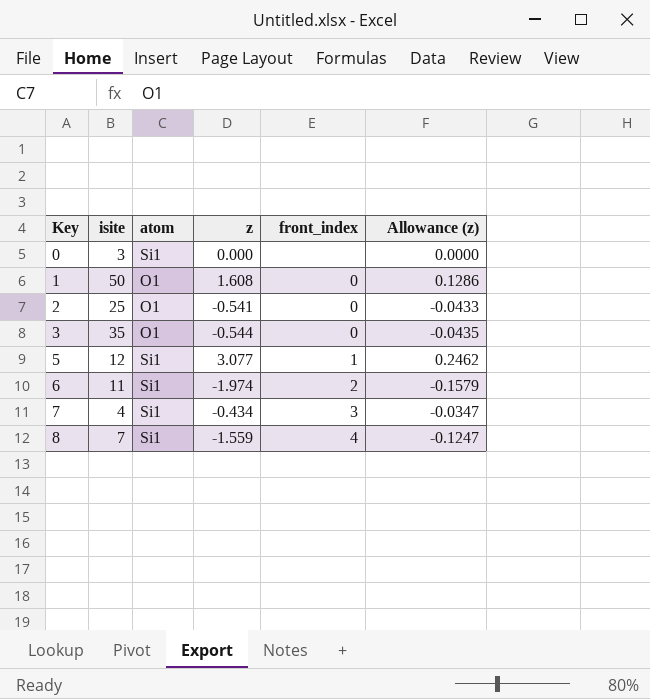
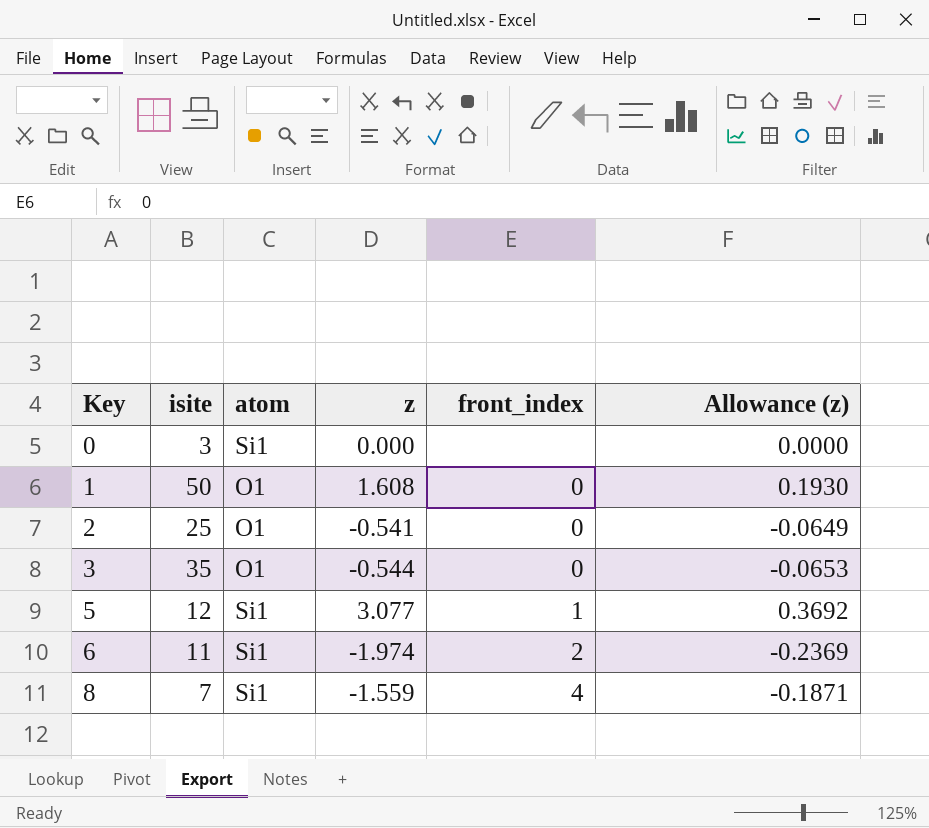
column Allowance (z) | formula: [z] * 0.08 -> [z] * 0.12
row 7: 4 | Si1 | -0.434 | 3 | -0.0347 -> none

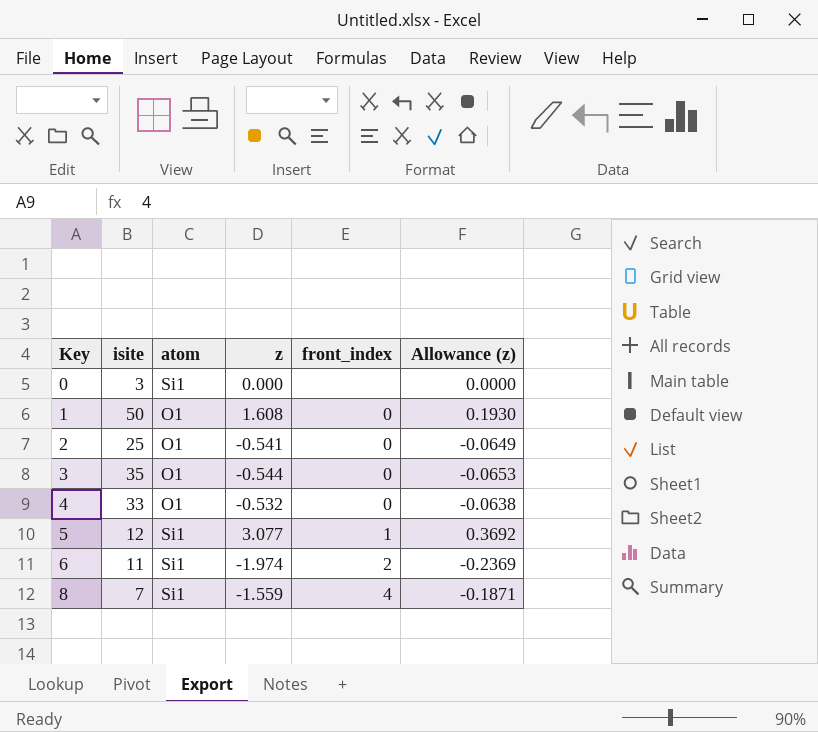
row 4: none -> 33 | O1 | -0.532 | 0 | -0.0638

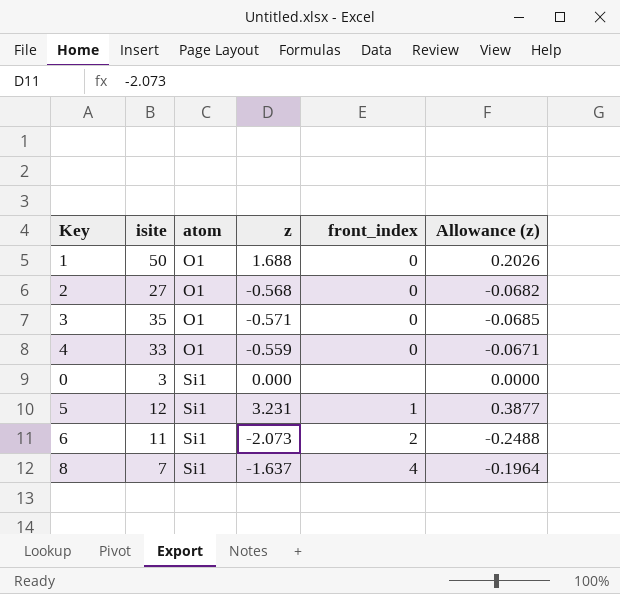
row order: Key ascending -> atom ascending
1 | z: 1.608 -> 1.688
1 | Allowance (z): 0.1930 -> 0.2026
2 | isite: 25 -> 27
2 | z: -0.541 -> -0.568
2 | Allowance (z): -0.0649 -> -0.0682
3 | z: -0.544 -> -0.571
3 | Allowance (z): -0.0653 -> -0.0685
4 | z: -0.532 -> -0.559
4 | Allowance (z): -0.0638 -> -0.0671
5 | z: 3.077 -> 3.231
5 | Allowance (z): 0.3692 -> 0.3877
6 | z: -1.974 -> -2.073
6 | Allowance (z): -0.2369 -> -0.2488
8 | z: -1.559 -> -1.637
8 | Allowance (z): -0.1871 -> -0.1964

